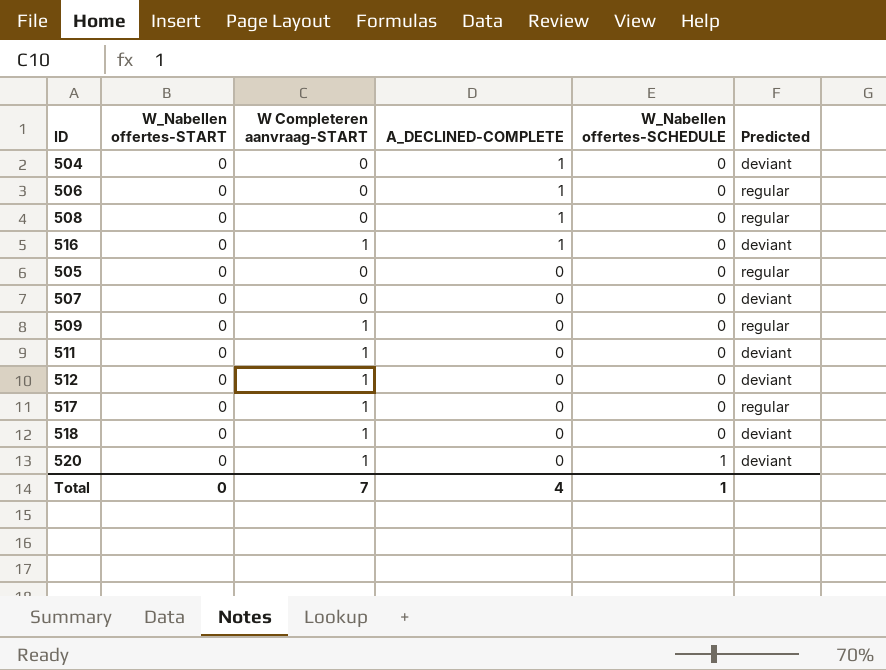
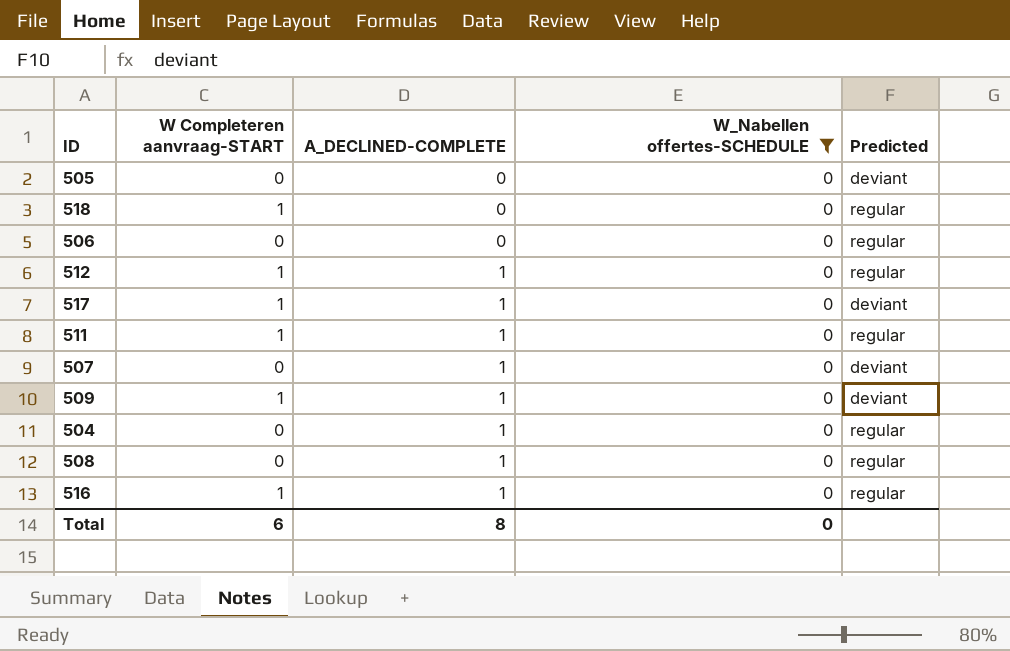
filter: none -> W_Nabellen offertes-SCHEDULE = 0
row order: A_DECLINED-COMPLETE descending -> A_DECLINED-COMPLETE ascending
column W_Nabellen offertes-START | position: 2 -> none
505 | Predicted: regular -> deviant
518 | Predicted: deviant -> regular
506 | A_DECLINED-COMPLETE: 1 -> 0
512 | A_DECLINED-COMPLETE: 0 -> 1
512 | Predicted: deviant -> regular
517 | A_DECLINED-COMPLETE: 0 -> 1
517 | Predicted: regular -> deviant
511 | A_DECLINED-COMPLETE: 0 -> 1
511 | Predicted: deviant -> regular
507 | A_DECLINED-COMPLETE: 0 -> 1
509 | A_DECLINED-COMPLETE: 0 -> 1
509 | Predicted: regular -> deviant
504 | Predicted: deviant -> regular
516 | Predicted: deviant -> regular
Total | W Completeren aanvraag-START: 7 -> 6
Total | A_DECLINED-COMPLETE: 4 -> 8
Total | W_Nabellen offertes-SCHEDULE: 1 -> 0

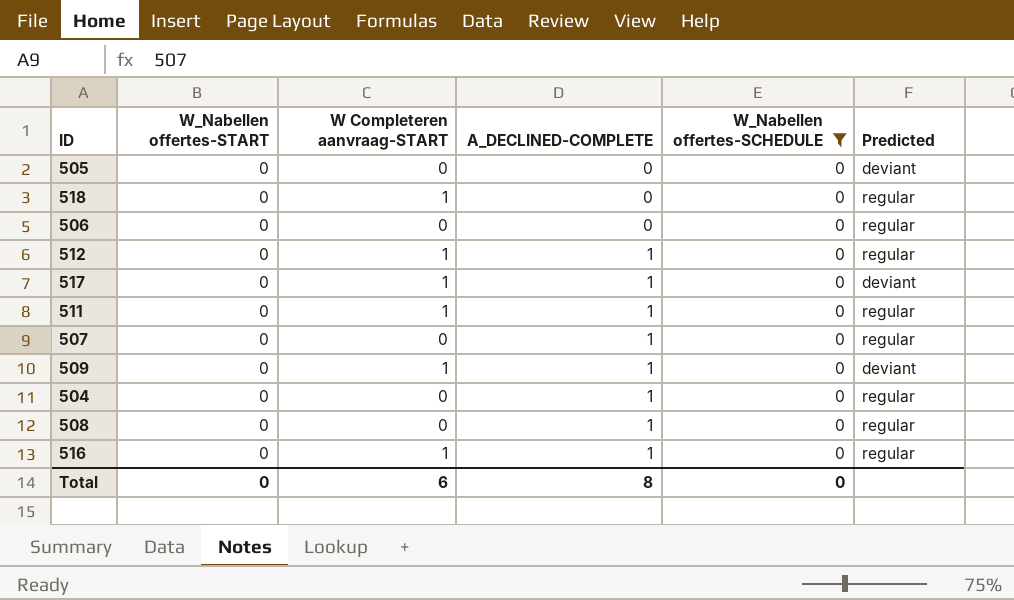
column W_Nabellen offertes-START | position: none -> 2
507 | Predicted: deviant -> regular

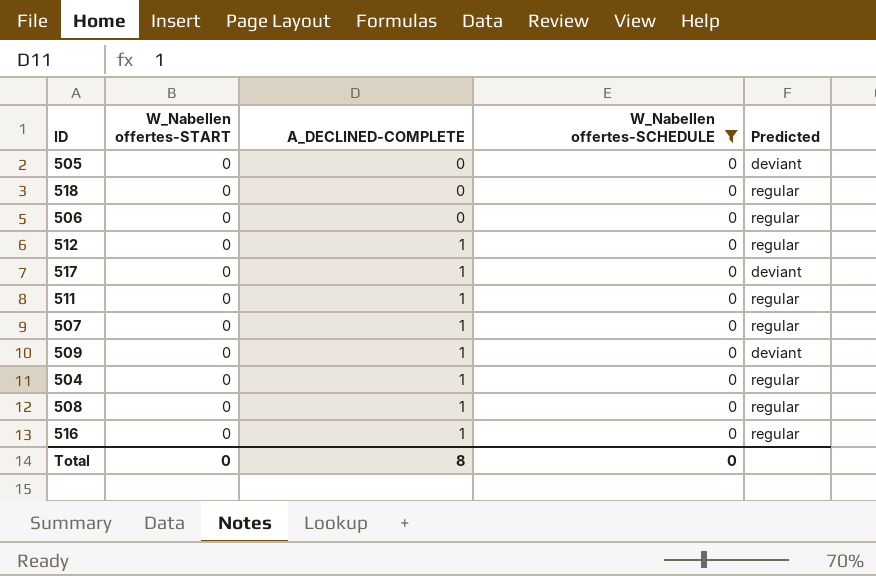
column W Completeren aanvraag-START | position: 3 -> none

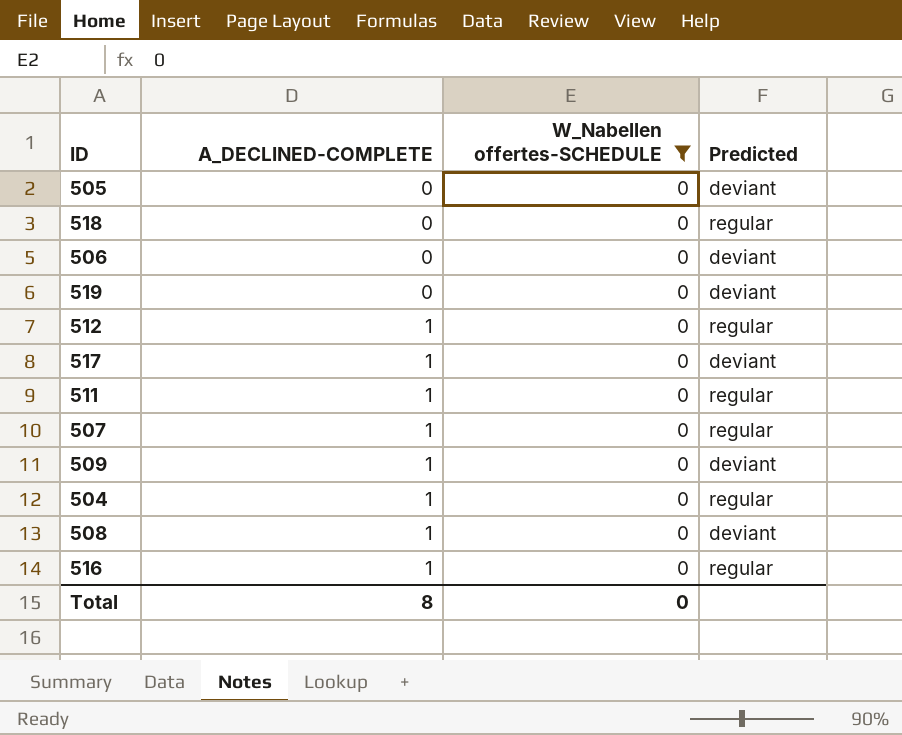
column W_Nabellen offertes-START | position: 2 -> none
506 | Predicted: regular -> deviant
row 519: none -> 0 | 0 | deviant
508 | Predicted: regular -> deviant

